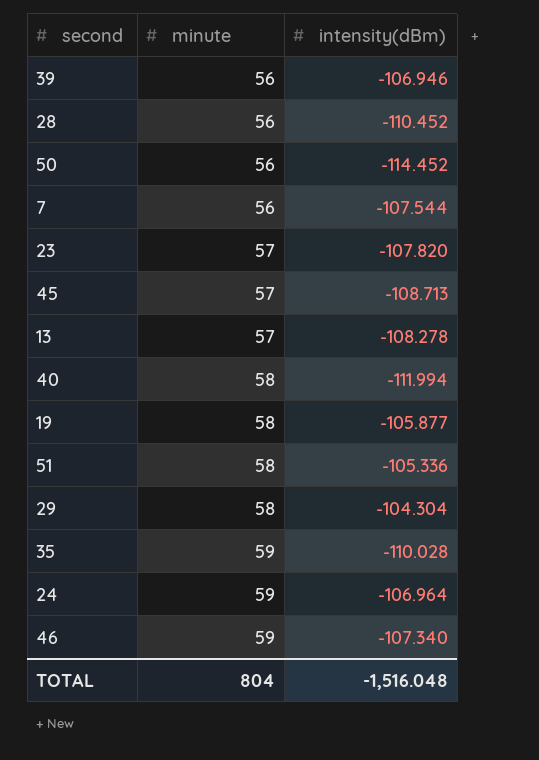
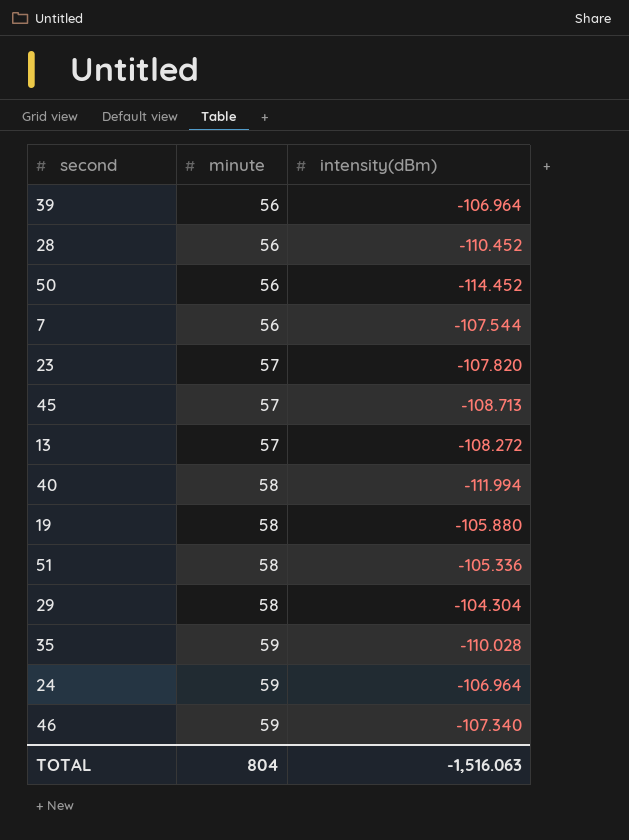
39 | intensity(dBm): -106.946 -> -106.964
13 | intensity(dBm): -108.278 -> -108.272
19 | intensity(dBm): -105.877 -> -105.880
TOTAL | intensity(dBm): -1,516.048 -> -1,516.063

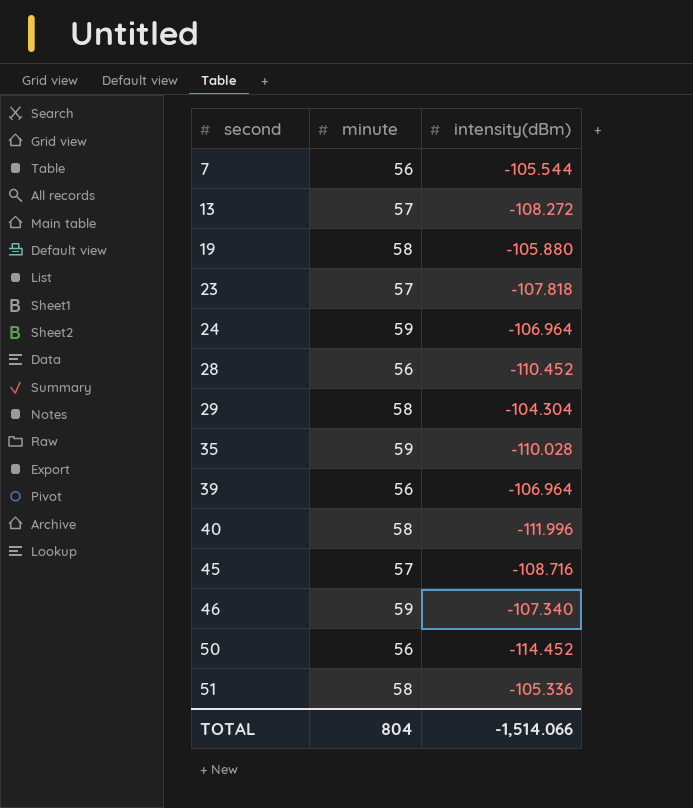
row order: minute ascending -> second ascending
7 | intensity(dBm): -107.544 -> -105.544
23 | intensity(dBm): -107.820 -> -107.818
40 | intensity(dBm): -111.994 -> -111.996
45 | intensity(dBm): -108.713 -> -108.716
TOTAL | intensity(dBm): -1,516.063 -> -1,514.066

